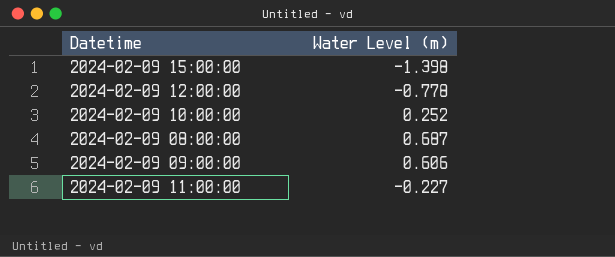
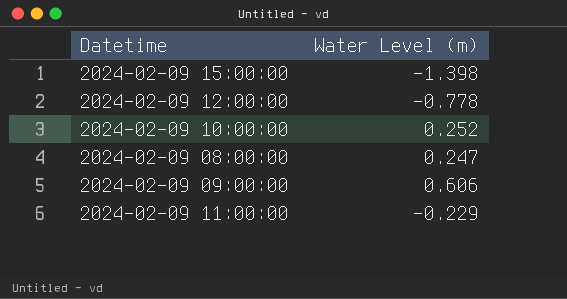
2024-02-09 08:00:00 | Water Level (m): 0.687 -> 0.247
2024-02-09 11:00:00 | Water Level (m): -0.227 -> -0.229

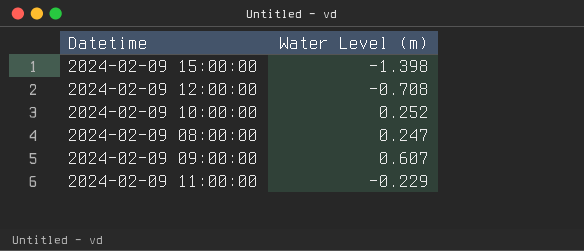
2024-02-09 12:00:00 | Water Level (m): -0.778 -> -0.708
2024-02-09 09:00:00 | Water Level (m): 0.606 -> 0.607

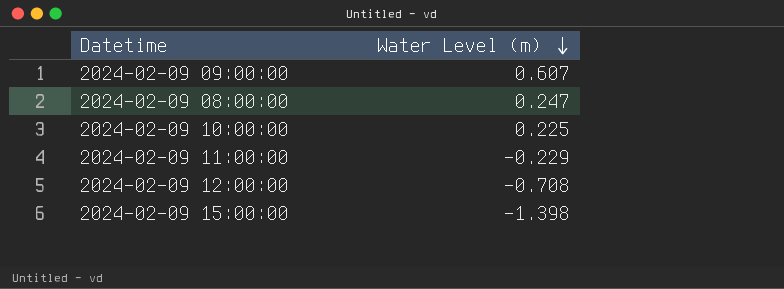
row order: none -> Water Level (m) descending
2024-02-09 10:00:00 | Water Level (m): 0.252 -> 0.225

